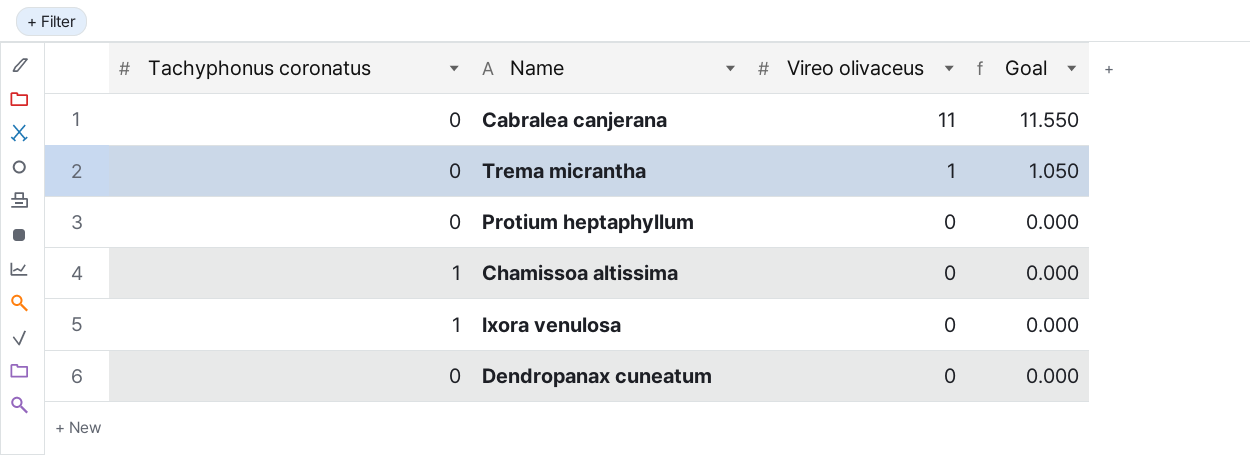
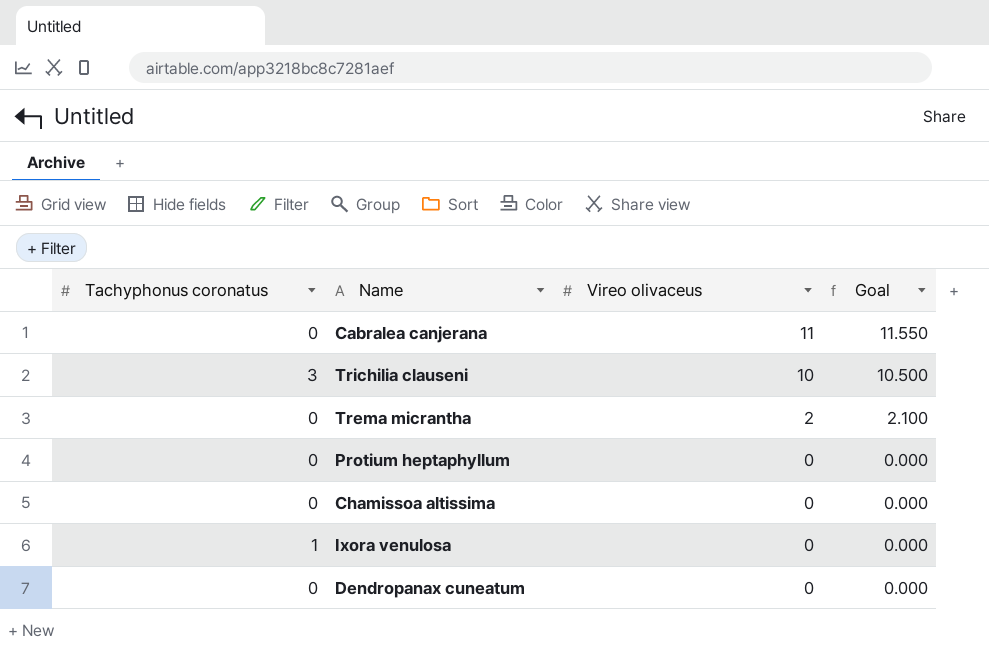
row Trichilia clauseni: none -> 3 | 10 | 10.500
Trema micrantha | Vireo olivaceus: 1 -> 2
Trema micrantha | Goal: 1.050 -> 2.100
Chamissoa altissima | Tachyphonus coronatus: 1 -> 0

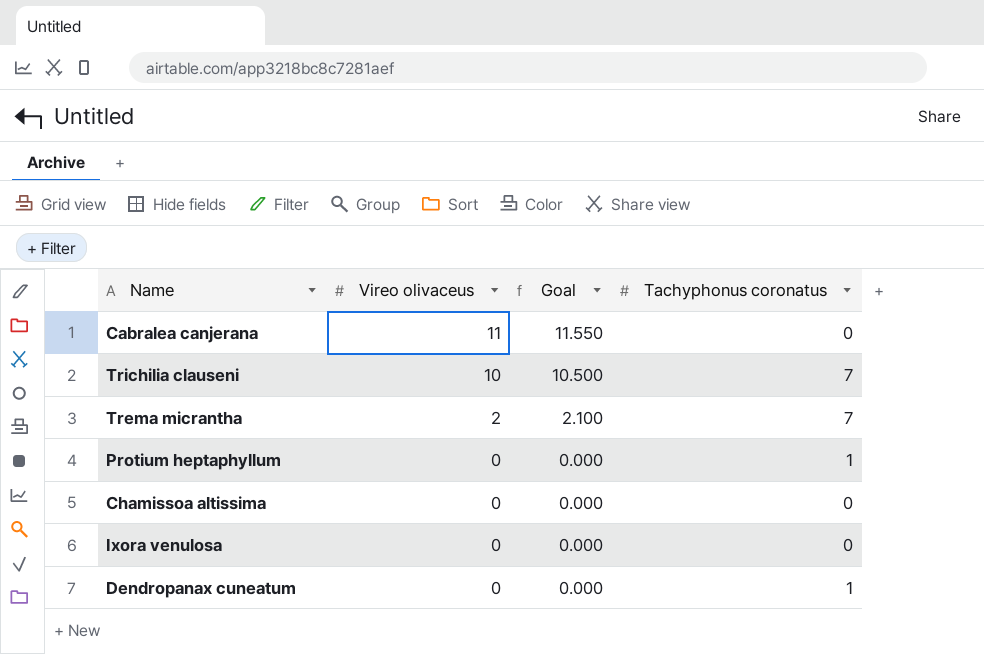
column Tachyphonus coronatus | position: 1 -> 4
Trichilia clauseni | Tachyphonus coronatus: 3 -> 7
Trema micrantha | Tachyphonus coronatus: 0 -> 7
Protium heptaphyllum | Tachyphonus coronatus: 0 -> 1
Ixora venulosa | Tachyphonus coronatus: 1 -> 0
Dendropanax cuneatum | Tachyphonus coronatus: 0 -> 1

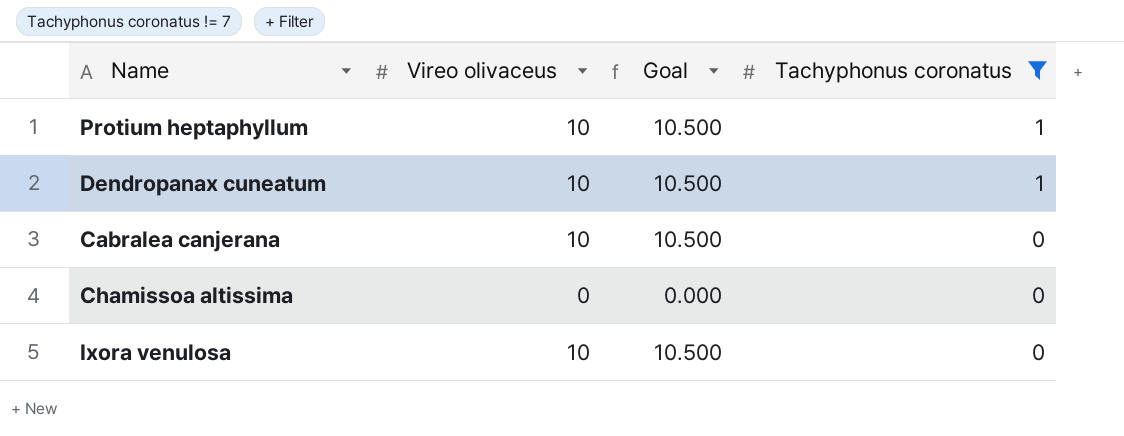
filter: none -> Tachyphonus coronatus != 7
row order: Vireo olivaceus descending -> Tachyphonus coronatus descending
Protium heptaphyllum | Vireo olivaceus: 0 -> 10
Protium heptaphyllum | Goal: 0.000 -> 10.500
Dendropanax cuneatum | Vireo olivaceus: 0 -> 10
Dendropanax cuneatum | Goal: 0.000 -> 10.500
Cabralea canjerana | Vireo olivaceus: 11 -> 10
Cabralea canjerana | Goal: 11.550 -> 10.500
Ixora venulosa | Vireo olivaceus: 0 -> 10
Ixora venulosa | Goal: 0.000 -> 10.500

